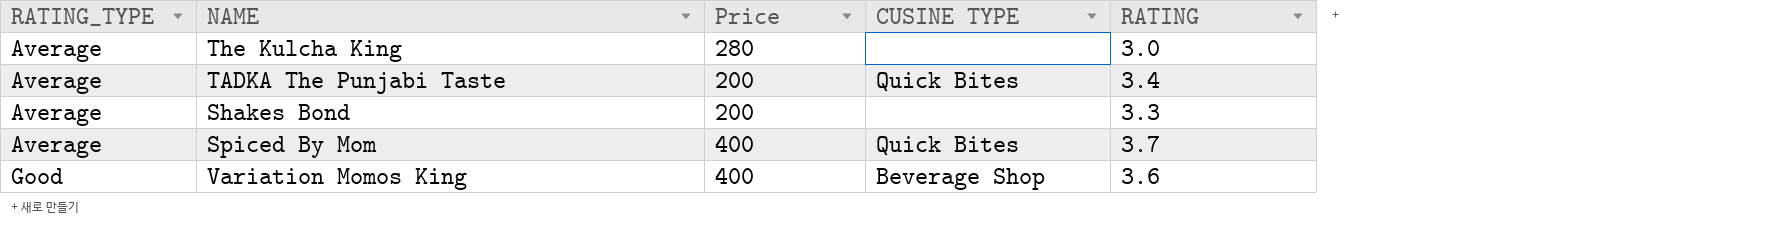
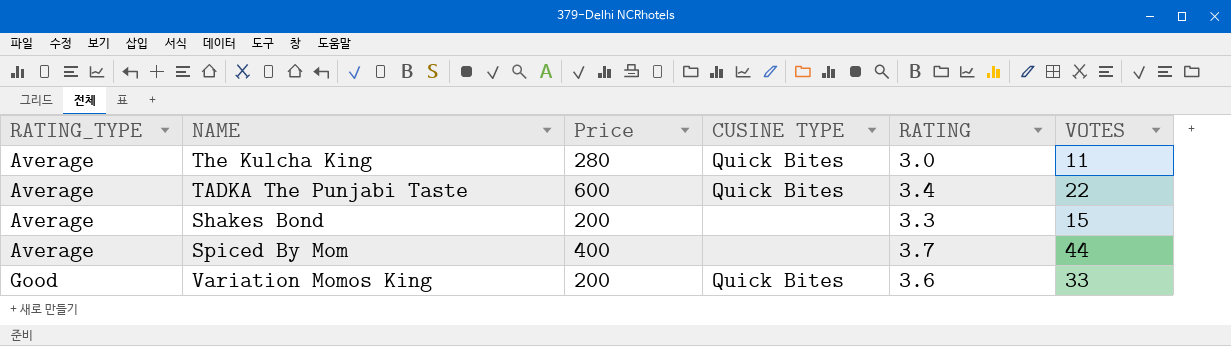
column VOTES | position: none -> 6
The Kulcha King | CUSINE TYPE: none -> Quick Bites
TADKA The Punjabi Taste | Price: 200 -> 600
Spiced By Mom | CUSINE TYPE: Quick Bites -> none
Variation Momos King | Price: 400 -> 200
Variation Momos King | CUSINE TYPE: Beverage Shop -> Quick Bites

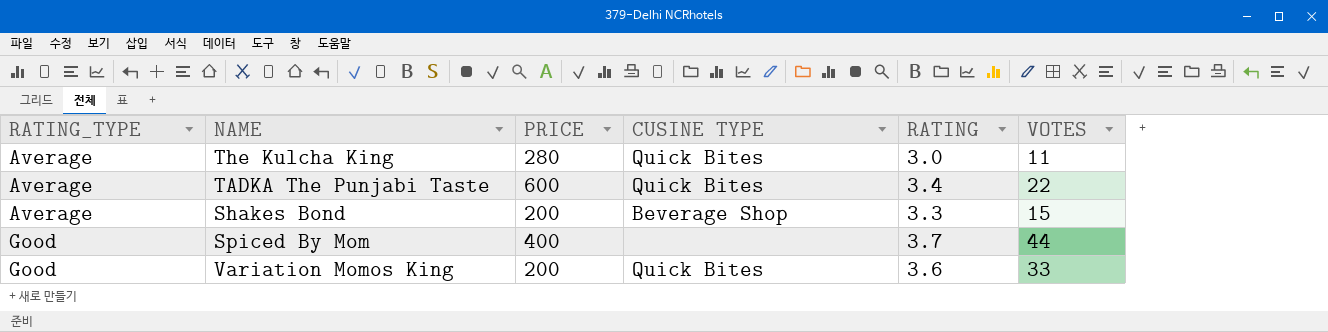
column name: Price -> PRICE
Shakes Bond | CUSINE TYPE: none -> Beverage Shop
Spiced By Mom | RATING_TYPE: Average -> Good

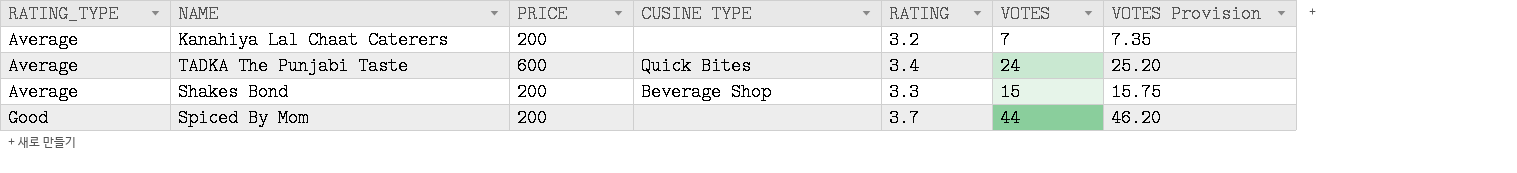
column VOTES Provision | formula: none -> [VOTES] * 1.05
row The Kulcha King: Average | 280 | Quick Bites | 3.0 | 11 -> none
row Variation Momos King: Good | 200 | Quick Bites | 3.6 | 33 -> none
row Kanahiya Lal Chaat Caterers: none -> Average | 200 | none | 3.2 | 7 | 7.35
TADKA The Punjabi Taste | VOTES: 22 -> 24
Spiced By Mom | PRICE: 400 -> 200

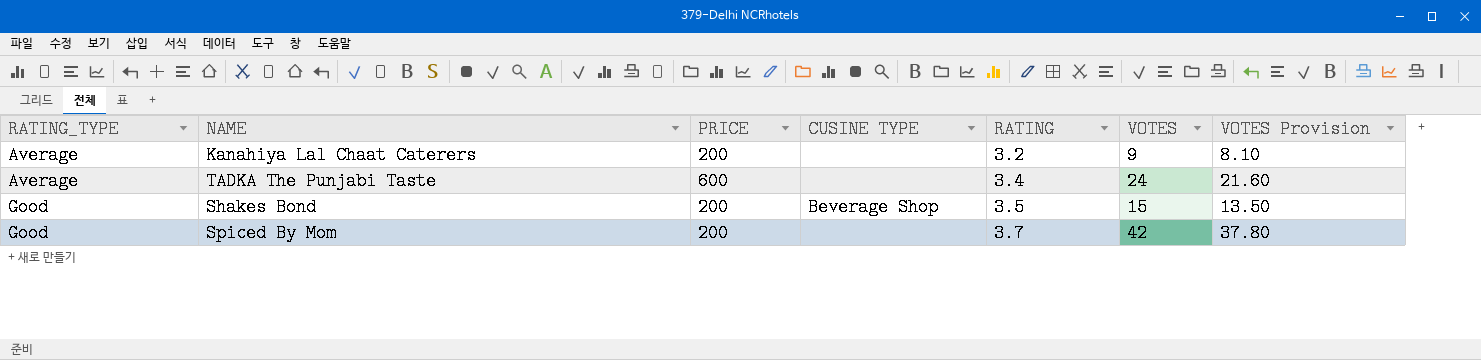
column VOTES Provision | formula: [VOTES] * 1.05 -> [VOTES] * 0.9
Kanahiya Lal Chaat Caterers | VOTES: 7 -> 9
TADKA The Punjabi Taste | CUSINE TYPE: Quick Bites -> none
Shakes Bond | RATING_TYPE: Average -> Good
Shakes Bond | RATING: 3.3 -> 3.5
Spiced By Mom | VOTES: 44 -> 42

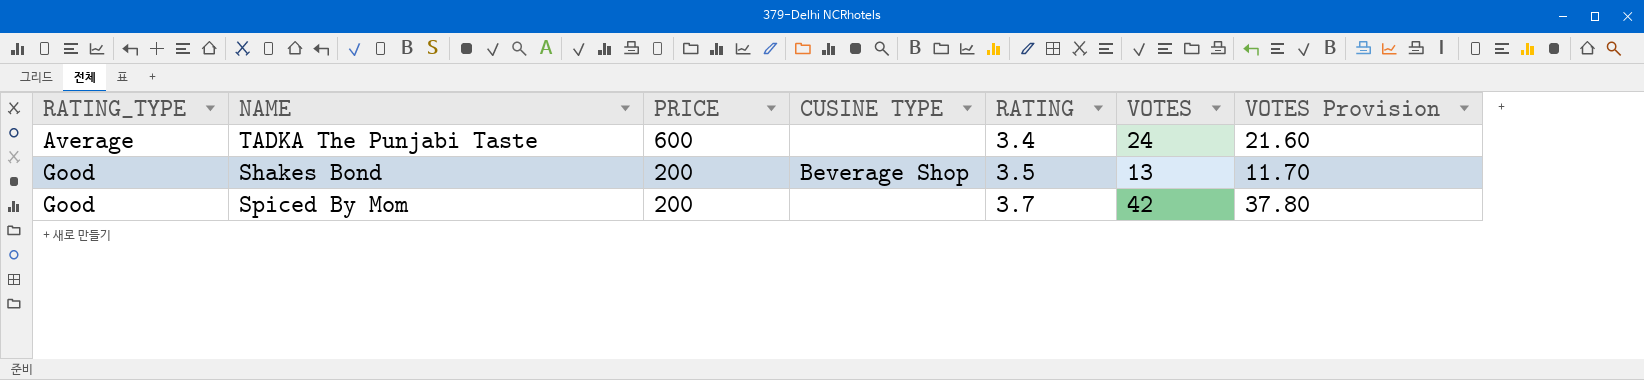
row Kanahiya Lal Chaat Caterers: Average | 200 | none | 3.2 | 9 | 8.10 -> none
Shakes Bond | VOTES: 15 -> 13
Shakes Bond | VOTES Provision: 13.50 -> 11.70

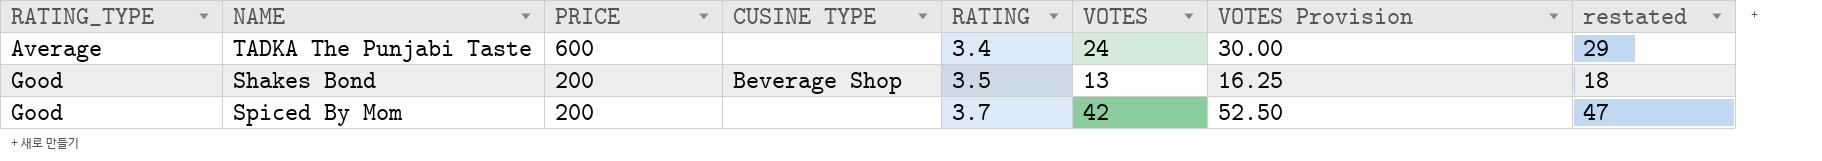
column VOTES Provision | formula: [VOTES] * 0.9 -> [VOTES] * 1.25
column restated | formula: none -> [VOTES] + 5

